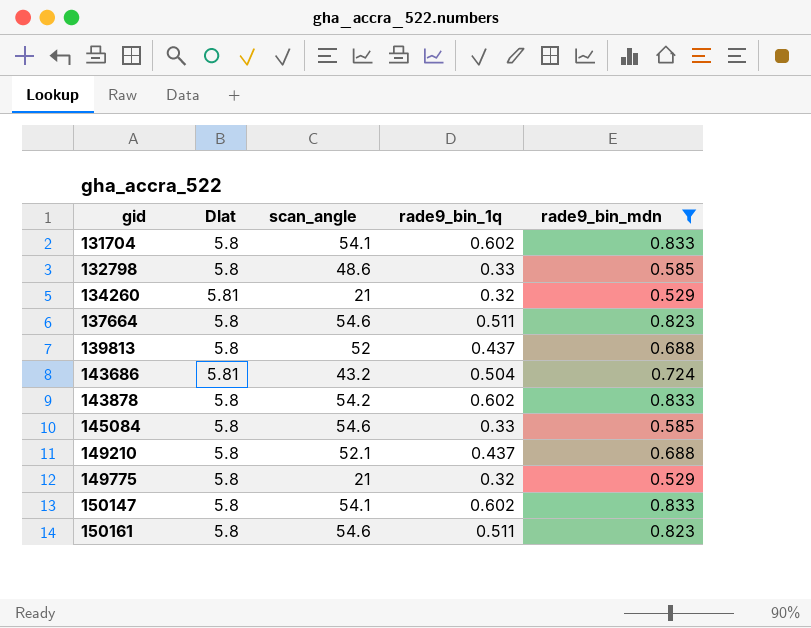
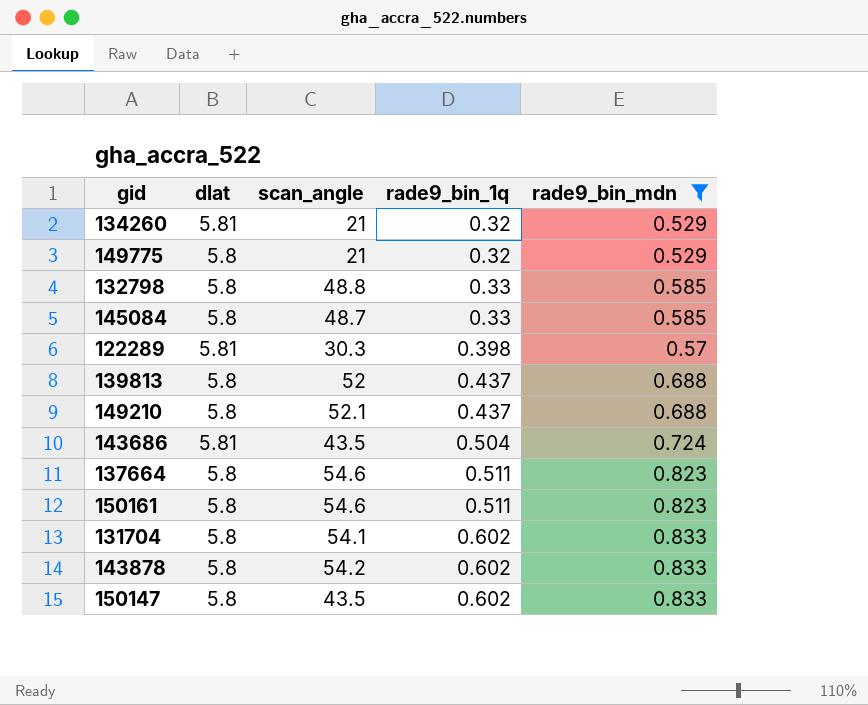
row order: gid ascending -> rade9_bin_1q ascending
column name: Dlat -> dlat
132798 | scan_angle: 48.6 -> 48.8
145084 | scan_angle: 54.6 -> 48.7
row 122289: none -> 5.81 | 30.3 | 0.398 | 0.57
143686 | scan_angle: 43.2 -> 43.5
150147 | scan_angle: 54.1 -> 43.5

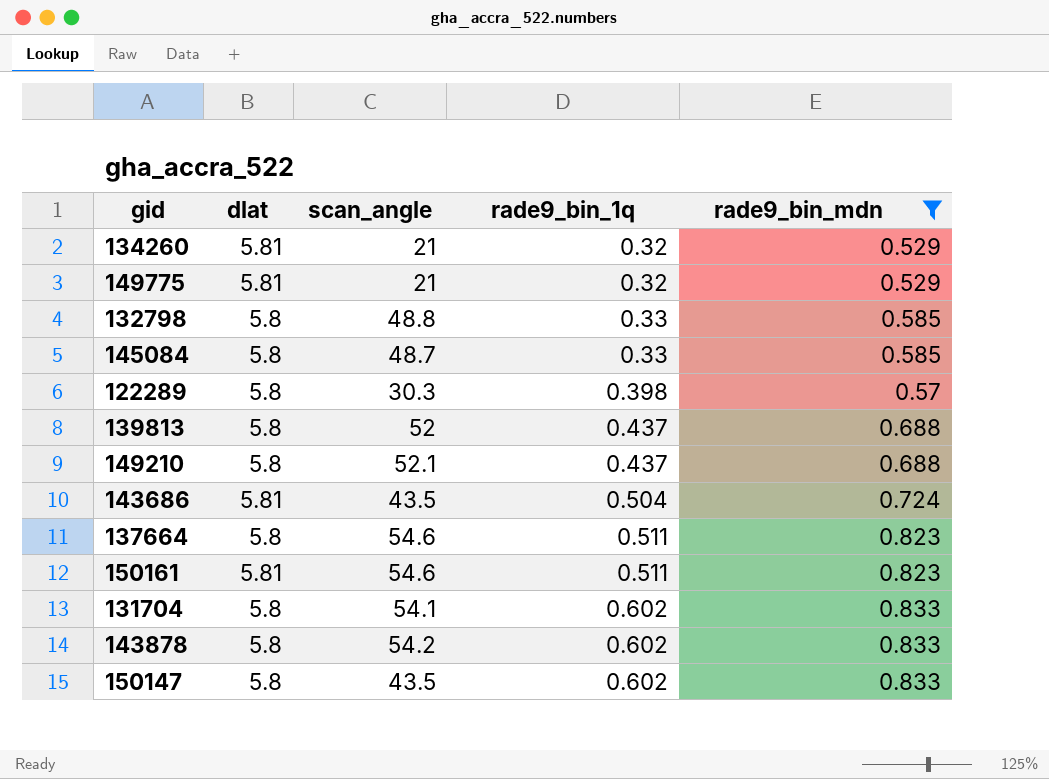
149775 | dlat: 5.8 -> 5.81
122289 | dlat: 5.81 -> 5.8
150161 | dlat: 5.8 -> 5.81

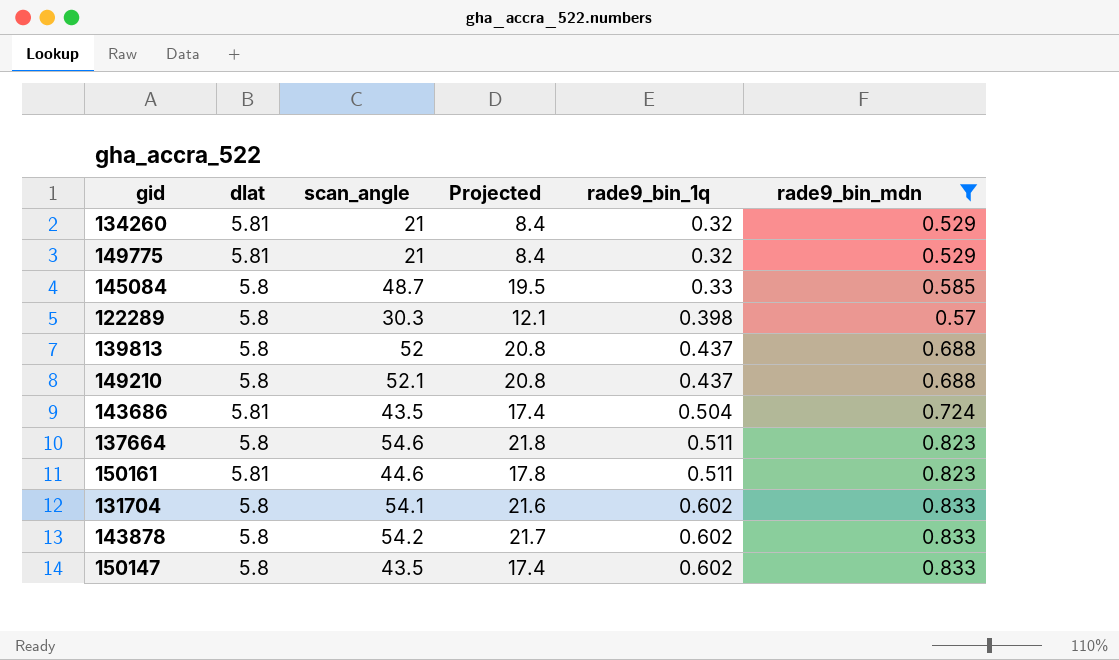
column Projected | formula: none -> [scan_angle] * 0.4
row 132798: 5.8 | 48.8 | 0.33 | 0.585 -> none
150161 | scan_angle: 54.6 -> 44.6

